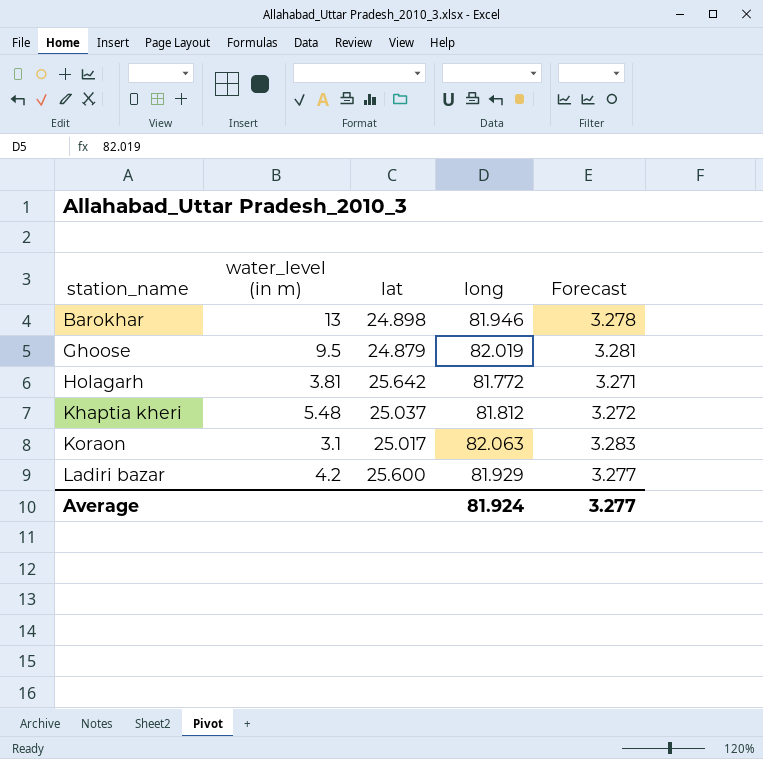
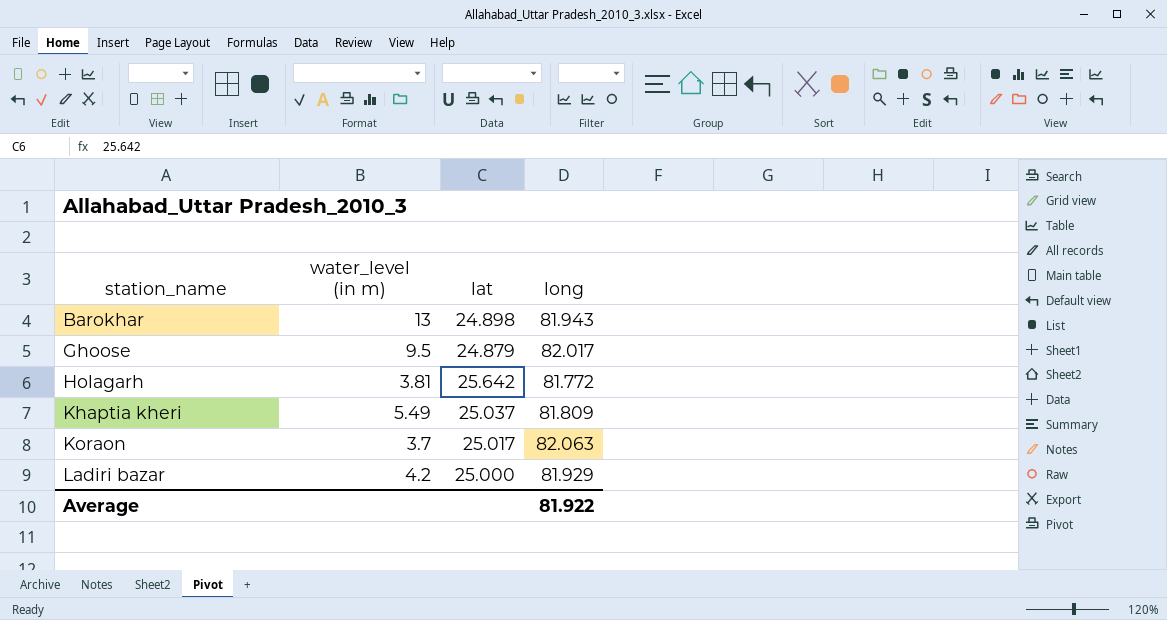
column Forecast | formula: [long] * 0.04 -> none
Barokhar | long: 81.946 -> 81.943
Ghoose | long: 82.019 -> 82.017
Khaptia kheri | water_level (in m): 5.48 -> 5.49
Khaptia kheri | long: 81.812 -> 81.809
Koraon | water_level (in m): 3.1 -> 3.7
Ladiri bazar | lat: 25.600 -> 25.000
Average | long: 81.924 -> 81.922

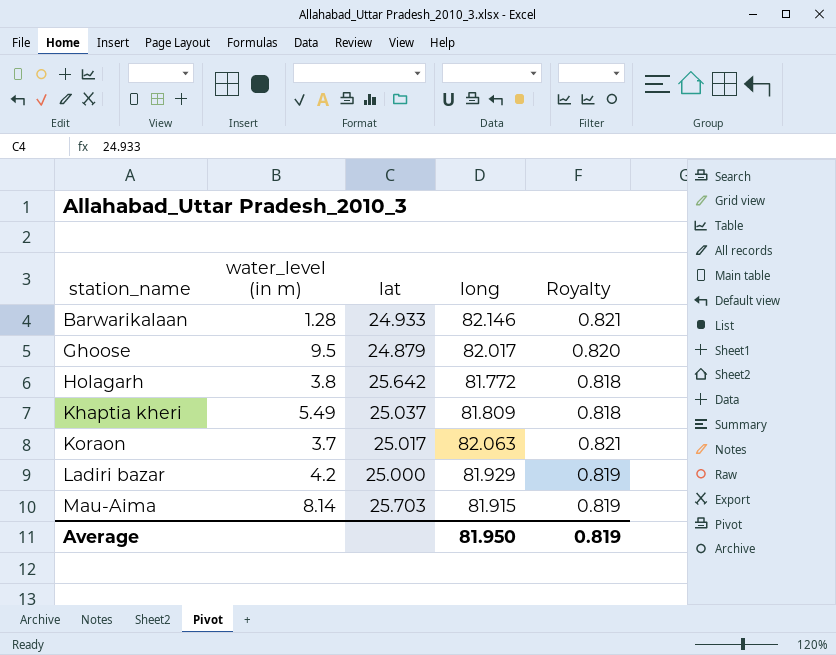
column Royalty | formula: none -> [long] * 0.01
row Barokhar: 13 | 24.898 | 81.943 -> none
row Barwarikalaan: none -> 1.28 | 24.933 | 82.146 | 0.821
Holagarh | water_level (in m): 3.81 -> 3.8
row Mau-Aima: none -> 8.14 | 25.703 | 81.915 | 0.819
Average | long: 81.922 -> 81.950

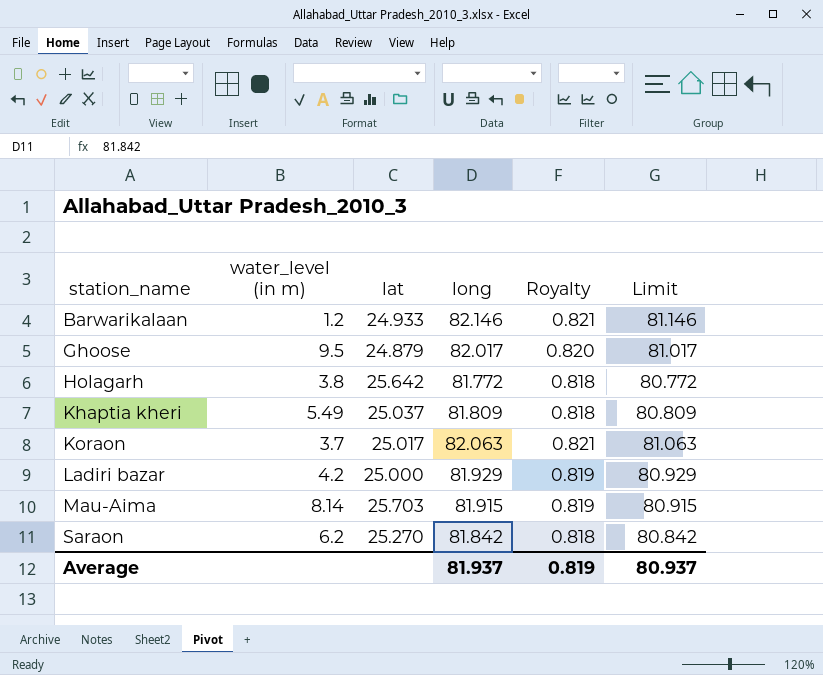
column Limit | formula: none -> [long] - 1
Barwarikalaan | water_level (in m): 1.28 -> 1.2
row Saraon: none -> 6.2 | 25.270 | 81.842 | 0.818 | 80.842
Average | long: 81.950 -> 81.937

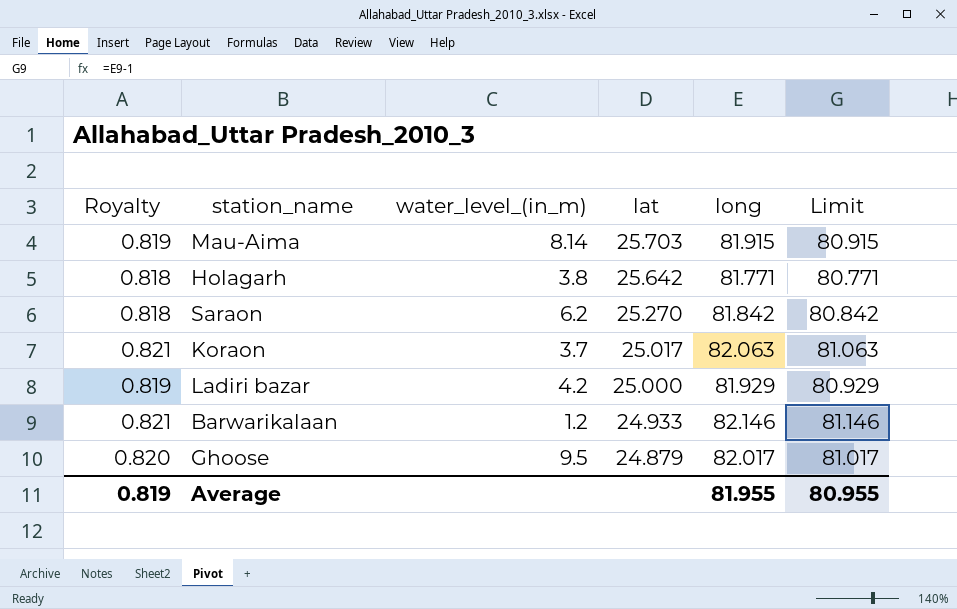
row order: station_name ascending -> lat descending
column Royalty | position: 5 -> 1
column name: water_level (in m) -> water_level_(in_m)
row Khaptia kheri: 5.49 | 25.037 | 81.809 | 0.818 | 80.809 -> none
Holagarh | long: 81.772 -> 81.771
Holagarh | Limit: 80.772 -> 80.771
Average | long: 81.937 -> 81.955
Average | Limit: 80.937 -> 80.955

